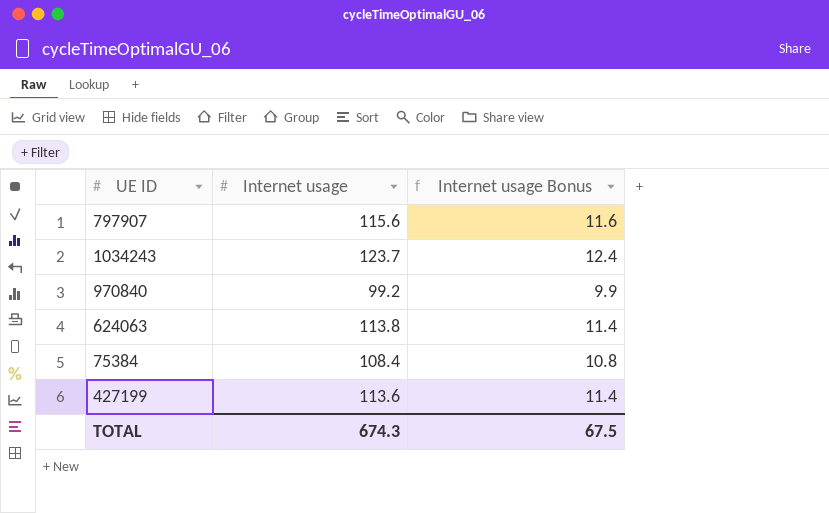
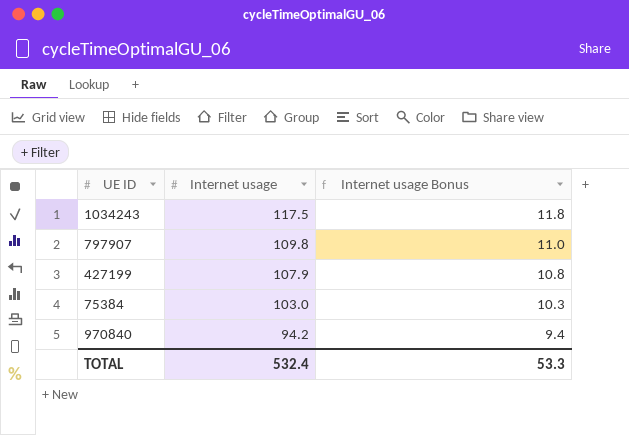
row order: none -> Internet usage descending
row 624063: 113.8 | 11.4 -> none
1034243 | Internet usage: 123.7 -> 117.5
1034243 | Internet usage Bonus: 12.4 -> 11.8
797907 | Internet usage: 115.6 -> 109.8
797907 | Internet usage Bonus: 11.6 -> 11.0
427199 | Internet usage: 113.6 -> 107.9
427199 | Internet usage Bonus: 11.4 -> 10.8
75384 | Internet usage: 108.4 -> 103.0
75384 | Internet usage Bonus: 10.8 -> 10.3
970840 | Internet usage: 99.2 -> 94.2
970840 | Internet usage Bonus: 9.9 -> 9.4
TOTAL | Internet usage: 674.3 -> 532.4
TOTAL | Internet usage Bonus: 67.5 -> 53.3

